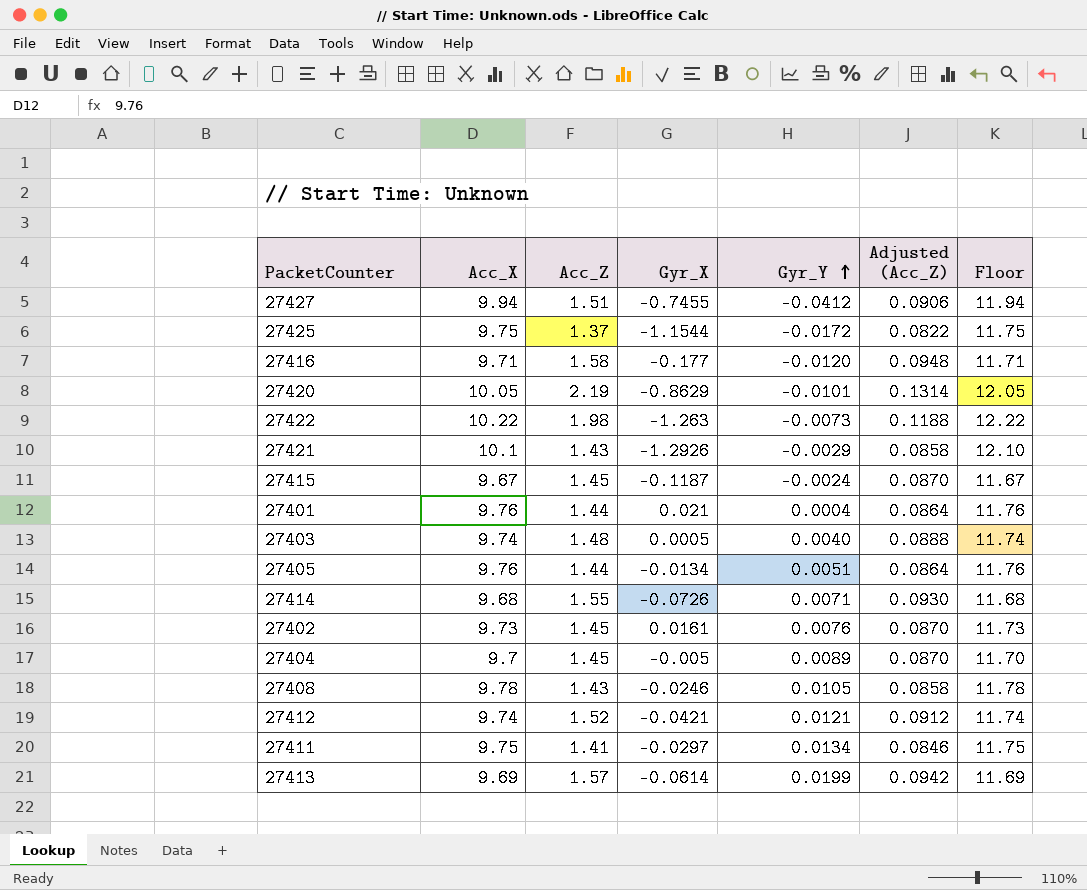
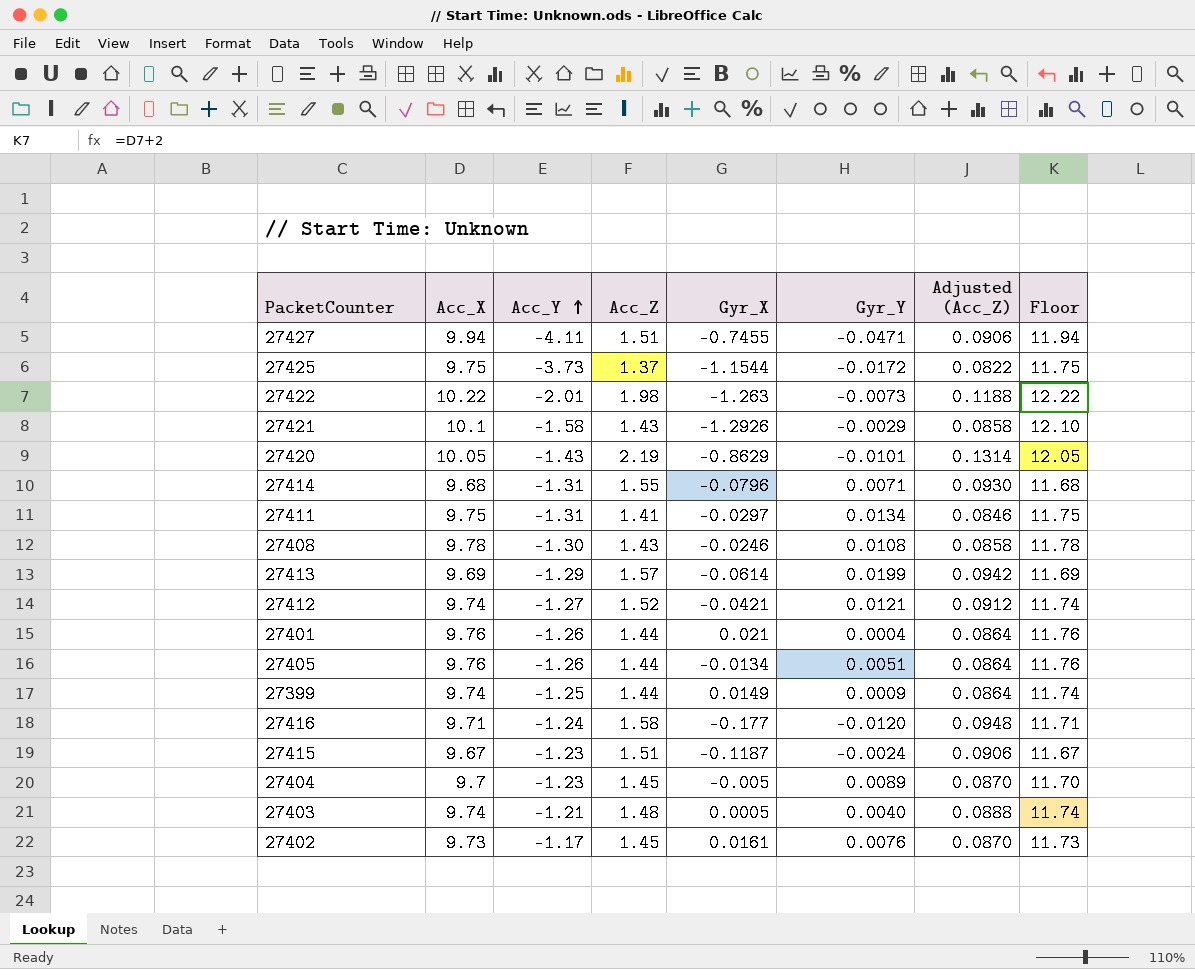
row order: Gyr_Y ascending -> Acc_Y ascending
column Acc_Y | position: none -> 3
27427 | Gyr_Y: -0.0412 -> -0.0471
27414 | Gyr_X: -0.0726 -> -0.0796
27408 | Gyr_Y: 0.0105 -> 0.0108
row 27399: none -> 9.74 | -1.25 | 1.44 | 0.0149 | 0.0009 | 0.0864 | 11.74
27415 | Acc_Z: 1.45 -> 1.51
27415 | Adjusted (Acc_Z): 0.0870 -> 0.0906

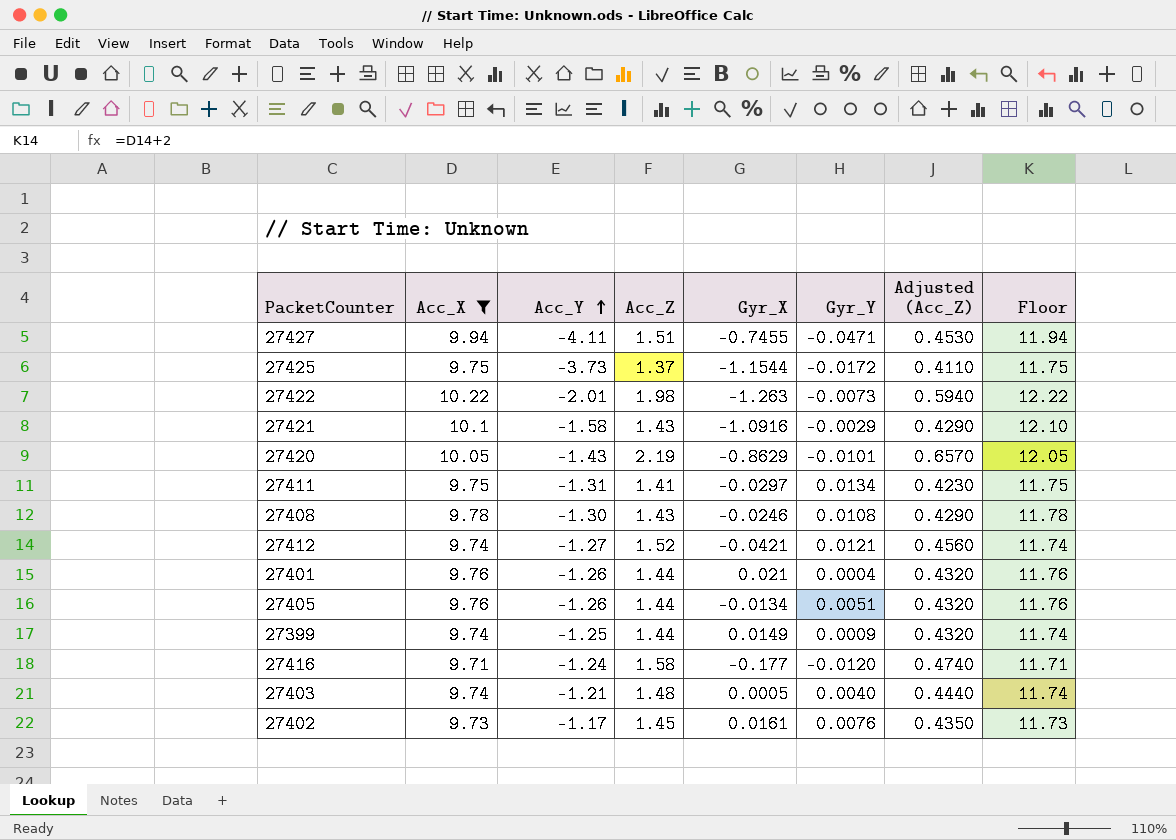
filter: none -> Acc_X >= 9.71
column Adjusted (Acc_Z) | formula: [Acc_Z] * 0.06 -> [Acc_Z] * 0.3
27421 | Gyr_X: -1.2926 -> -1.0916

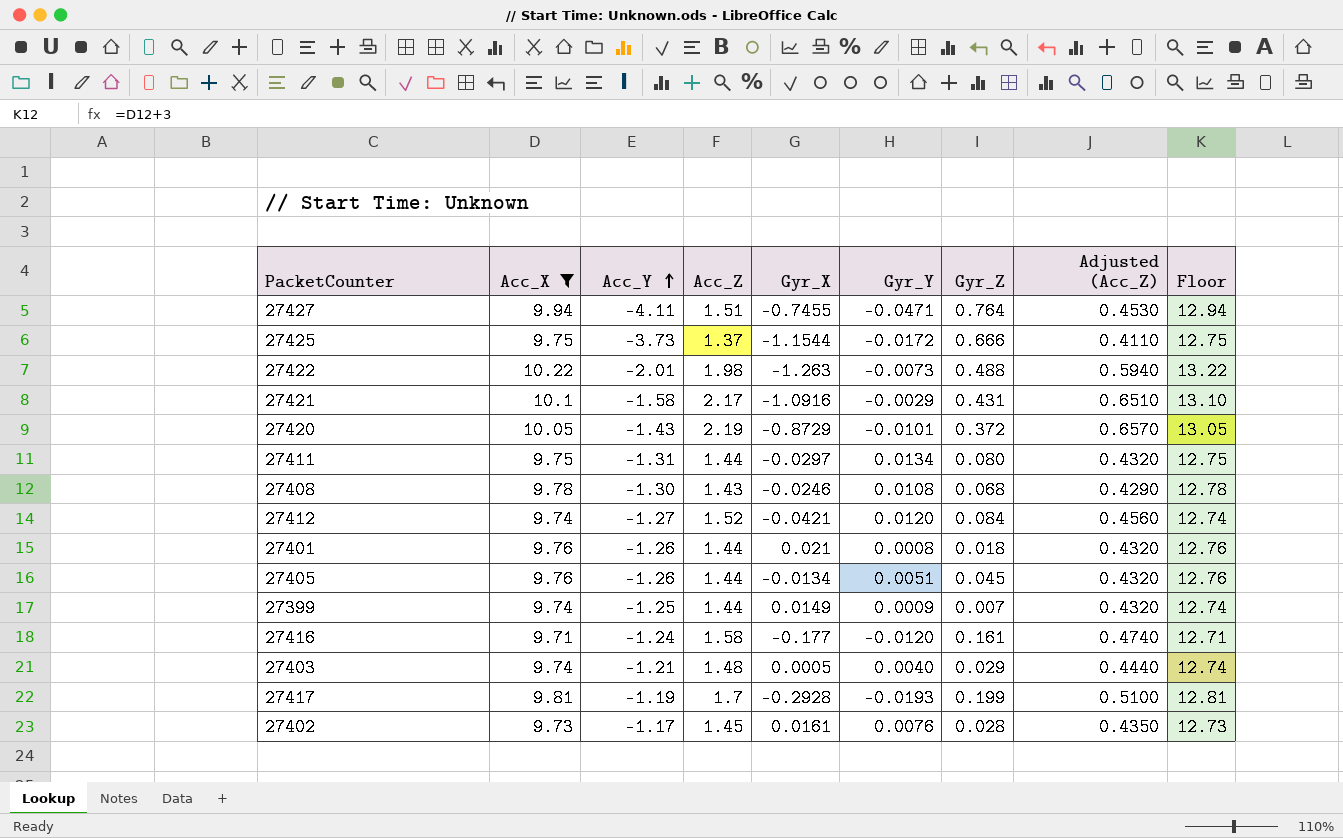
column Gyr_Z | position: none -> 7
column Floor | formula: [Acc_X] + 2 -> [Acc_X] + 3
27421 | Acc_Z: 1.43 -> 2.17
27421 | Adjusted (Acc_Z): 0.4290 -> 0.6510
27420 | Gyr_X: -0.8629 -> -0.8729
27411 | Acc_Z: 1.41 -> 1.44
27411 | Adjusted (Acc_Z): 0.4230 -> 0.4320
27412 | Gyr_Y: 0.0121 -> 0.0120
27401 | Gyr_Y: 0.0004 -> 0.0008
row 27417: none -> 9.81 | -1.19 | 1.7 | -0.2928 | -0.0193 | 0.199 | 0.5100 | 12.81

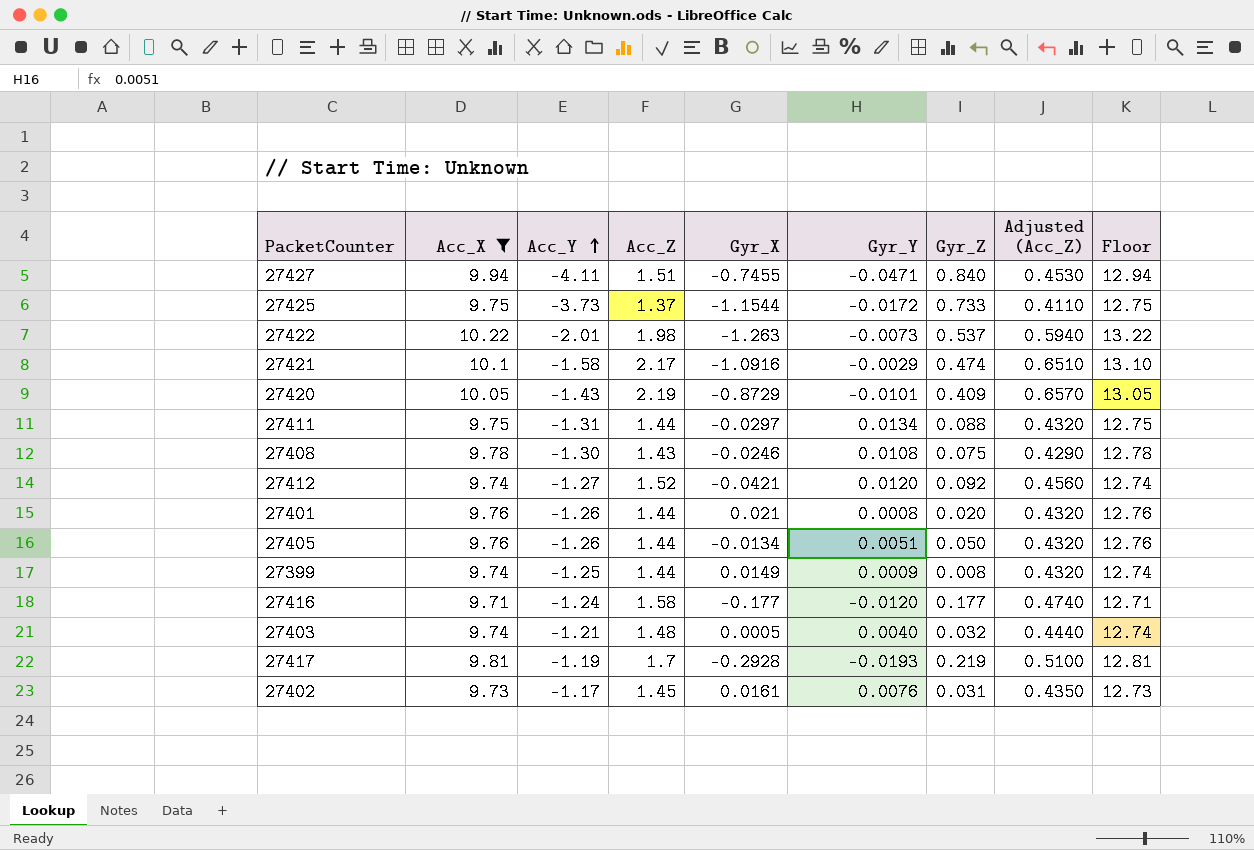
27427 | Gyr_Z: 0.764 -> 0.840
27425 | Gyr_Z: 0.666 -> 0.733
27422 | Gyr_Z: 0.488 -> 0.537
27421 | Gyr_Z: 0.431 -> 0.474
27420 | Gyr_Z: 0.372 -> 0.409
27411 | Gyr_Z: 0.080 -> 0.088
27408 | Gyr_Z: 0.068 -> 0.075
27412 | Gyr_Z: 0.084 -> 0.092
27401 | Gyr_Z: 0.018 -> 0.020
27405 | Gyr_Z: 0.045 -> 0.050
27399 | Gyr_Z: 0.007 -> 0.008
27416 | Gyr_Z: 0.161 -> 0.177
27403 | Gyr_Z: 0.029 -> 0.032
27417 | Gyr_Z: 0.199 -> 0.219
27402 | Gyr_Z: 0.028 -> 0.031

